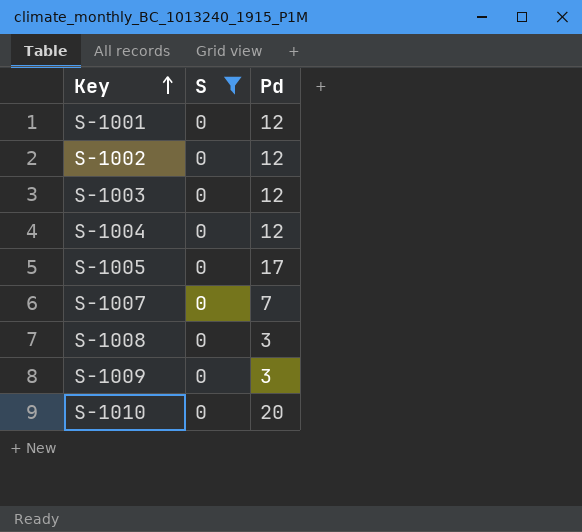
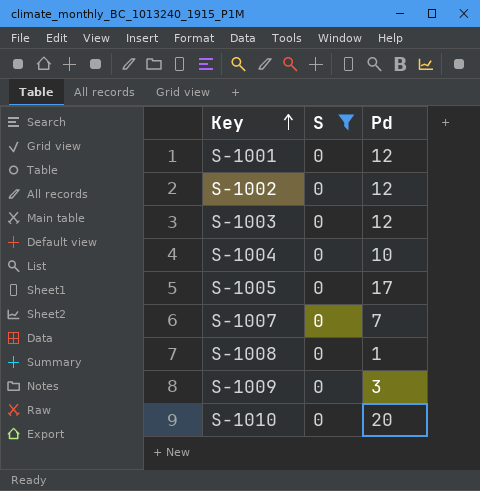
S-1004 | Pd: 12 -> 10
S-1008 | Pd: 3 -> 1

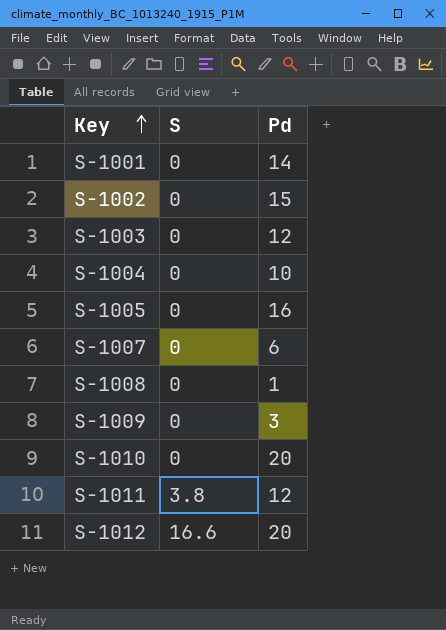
filter: S = 0 -> none
S-1001 | Pd: 12 -> 14
S-1002 | Pd: 12 -> 15
S-1005 | Pd: 17 -> 16
S-1007 | Pd: 7 -> 6

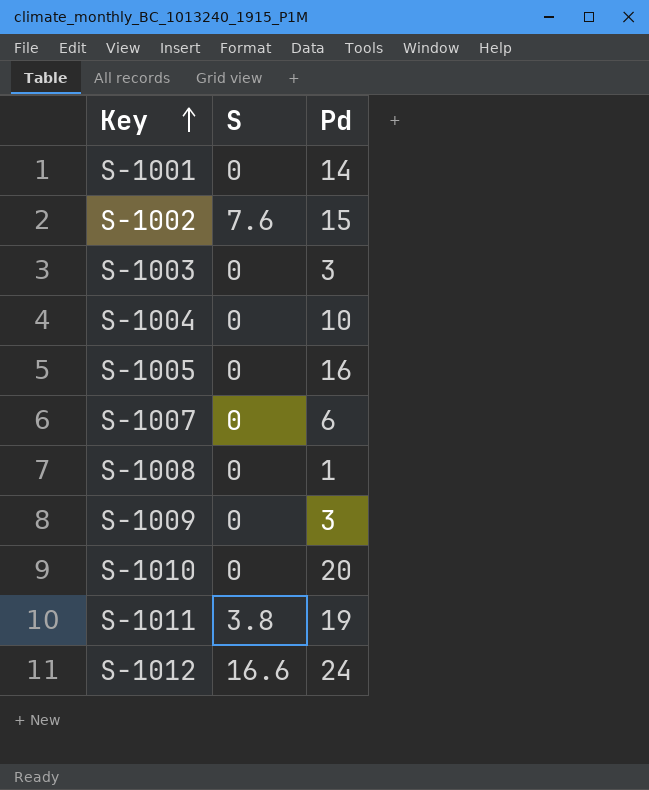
S-1002 | S: 0 -> 7.6
S-1003 | Pd: 12 -> 3
S-1011 | Pd: 12 -> 19
S-1012 | Pd: 20 -> 24

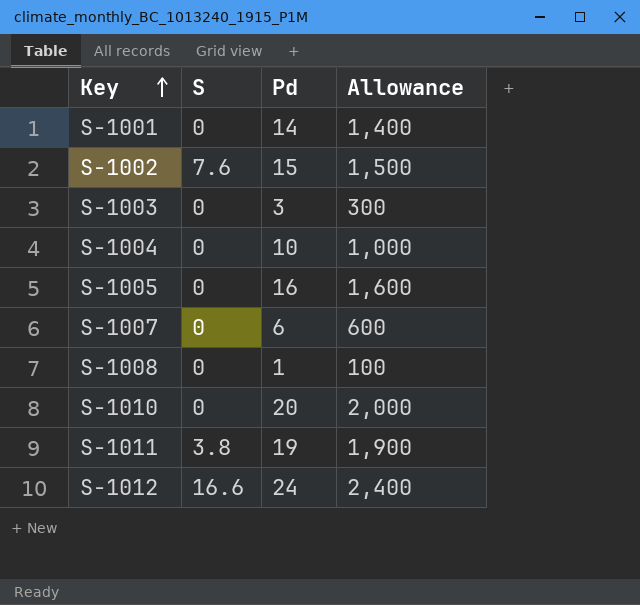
column Allowance | formula: none -> [Pd] * 100
row S-1009: 0 | 3 -> none

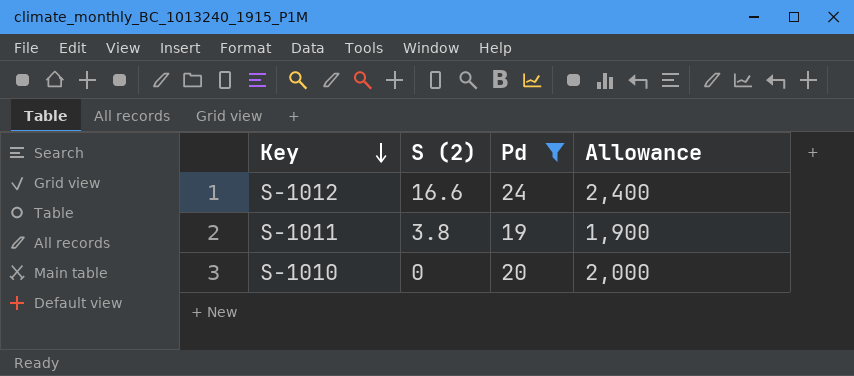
filter: none -> Pd >= 19
row order: Key ascending -> Key descending
column name: S -> S (2)

